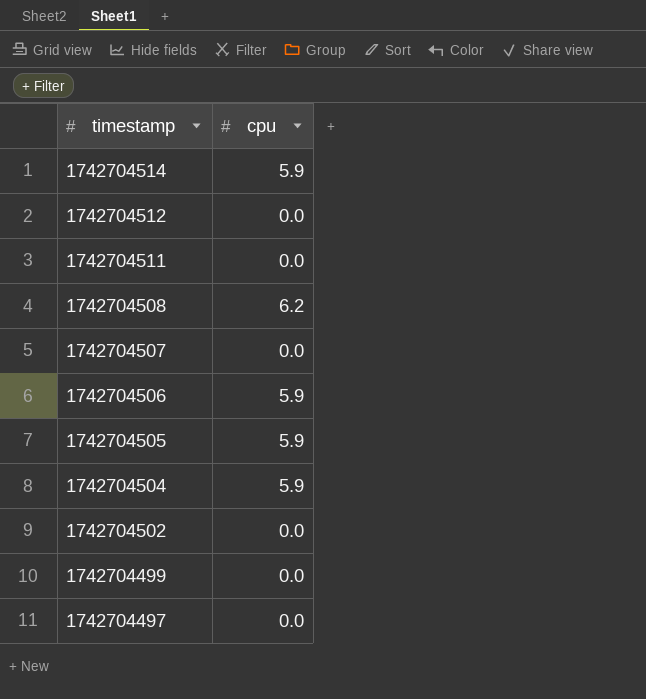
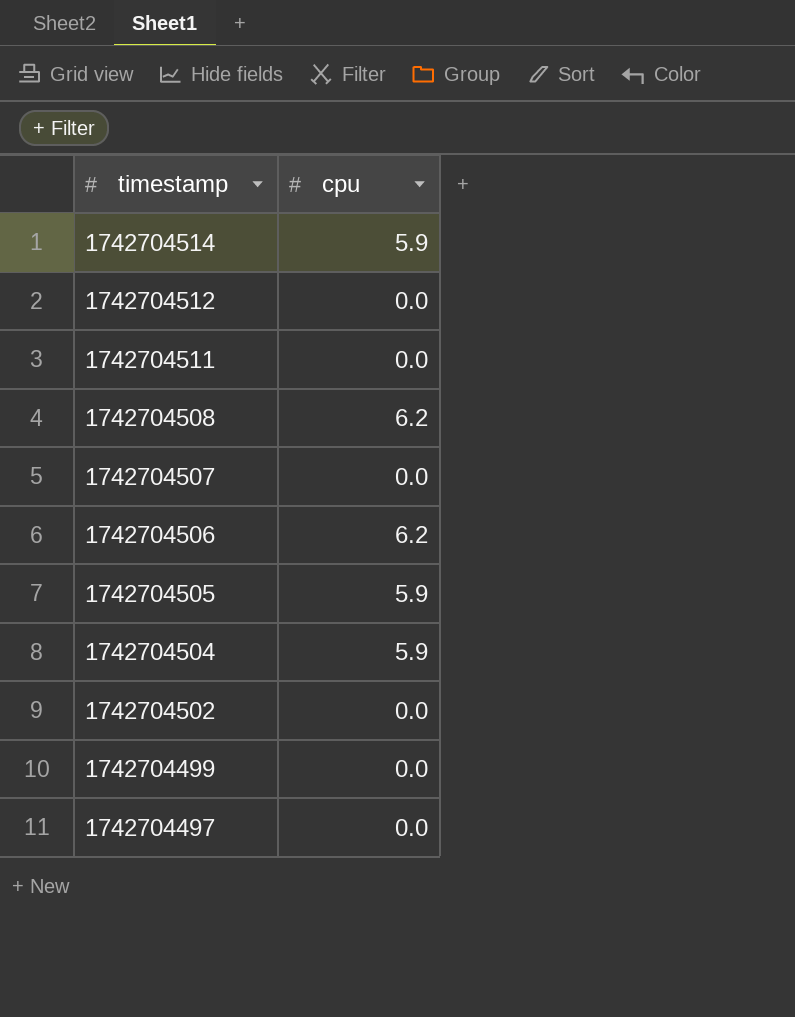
1742704506 | cpu: 5.9 -> 6.2

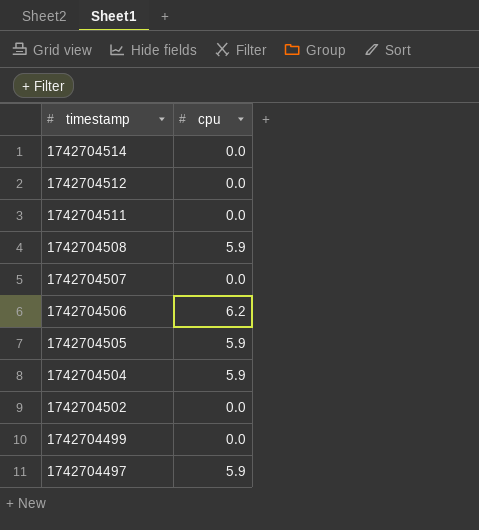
1742704514 | cpu: 5.9 -> 0.0
1742704508 | cpu: 6.2 -> 5.9
1742704497 | cpu: 0.0 -> 5.9

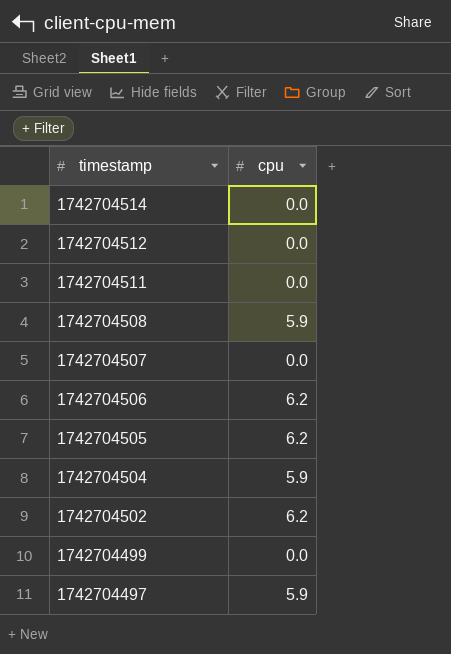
1742704505 | cpu: 5.9 -> 6.2
1742704502 | cpu: 0.0 -> 6.2

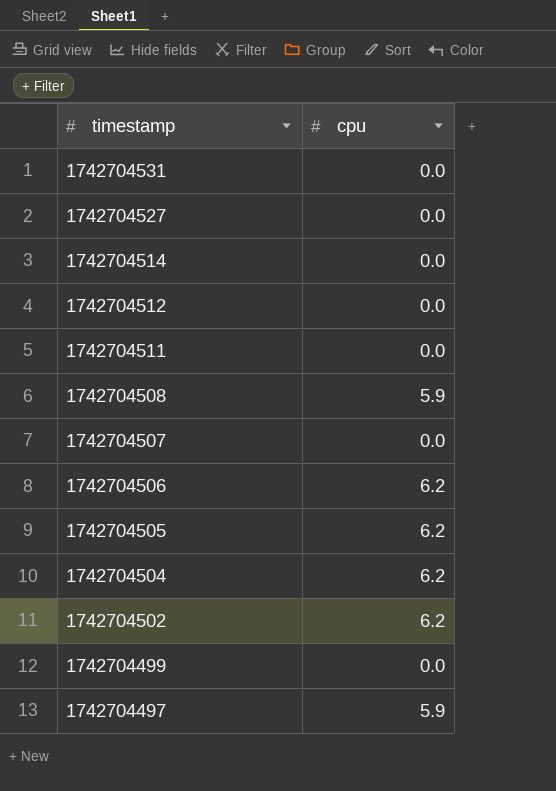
row 1742704531: none -> 0.0
row 1742704527: none -> 0.0
1742704504 | cpu: 5.9 -> 6.2

